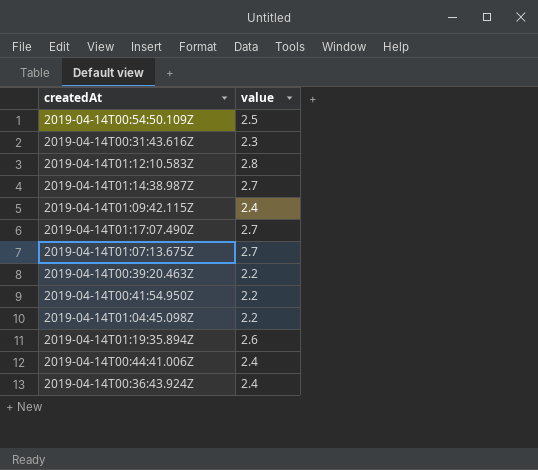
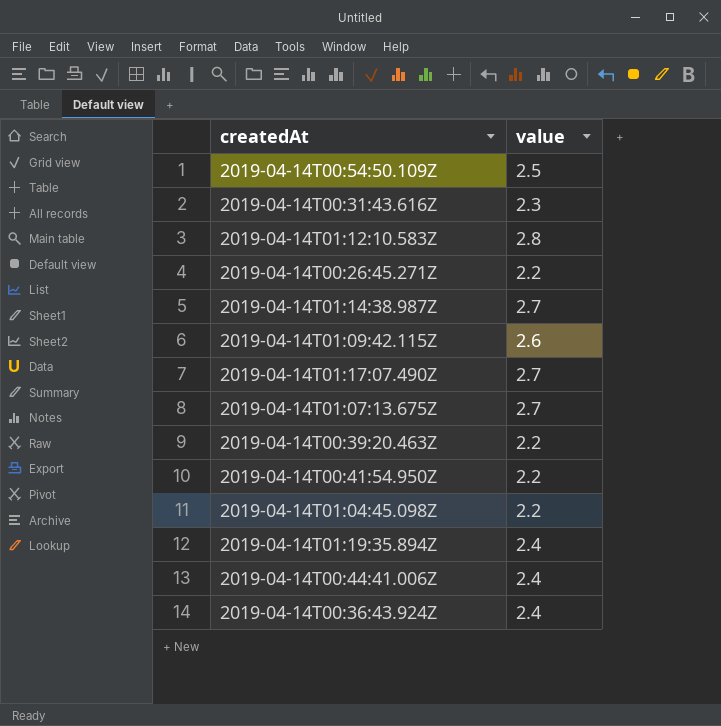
row 2019-04-14T00:26:45.271Z: none -> 2.2
2019-04-14T01:09:42.115Z | value: 2.4 -> 2.6
2019-04-14T01:19:35.894Z | value: 2.6 -> 2.4

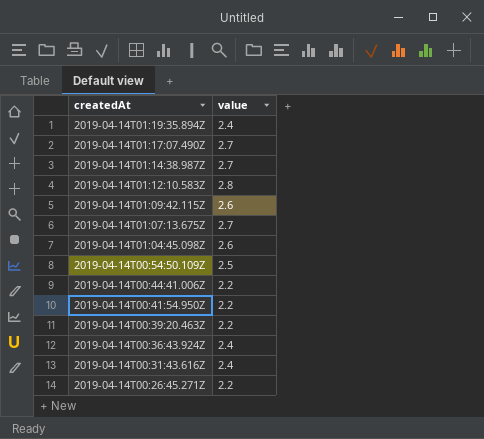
row order: none -> createdAt descending
2019-04-14T01:04:45.098Z | value: 2.2 -> 2.6
2019-04-14T00:44:41.006Z | value: 2.4 -> 2.2
2019-04-14T00:31:43.616Z | value: 2.3 -> 2.4

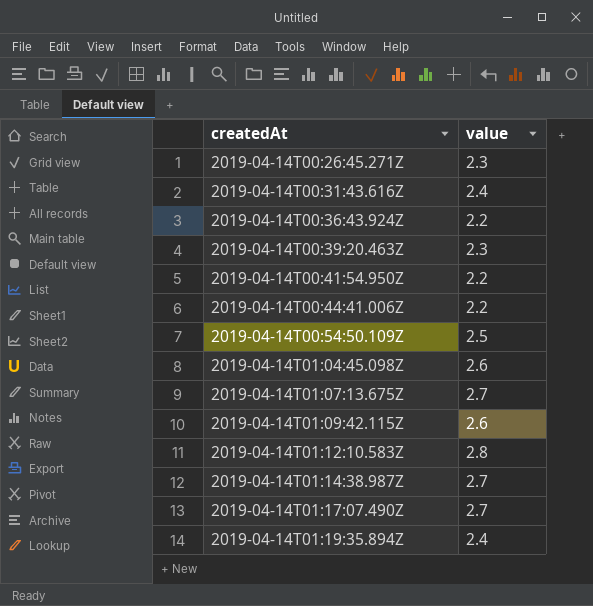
row order: createdAt descending -> createdAt ascending
2019-04-14T00:26:45.271Z | value: 2.2 -> 2.3
2019-04-14T00:36:43.924Z | value: 2.4 -> 2.2
2019-04-14T00:39:20.463Z | value: 2.2 -> 2.3

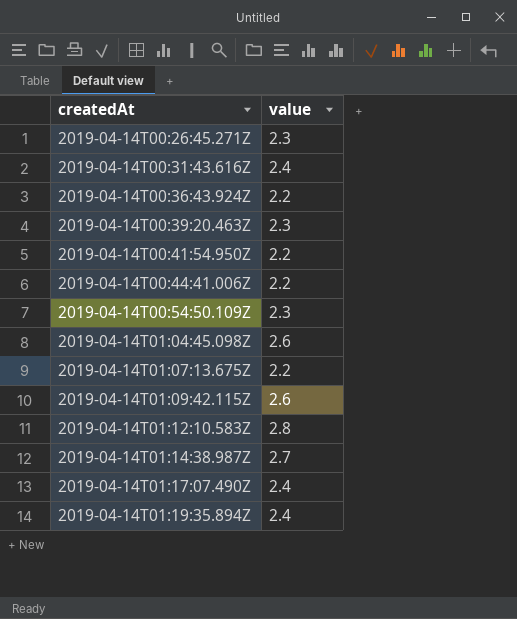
2019-04-14T00:54:50.109Z | value: 2.5 -> 2.3
2019-04-14T01:07:13.675Z | value: 2.7 -> 2.2
2019-04-14T01:17:07.490Z | value: 2.7 -> 2.4

